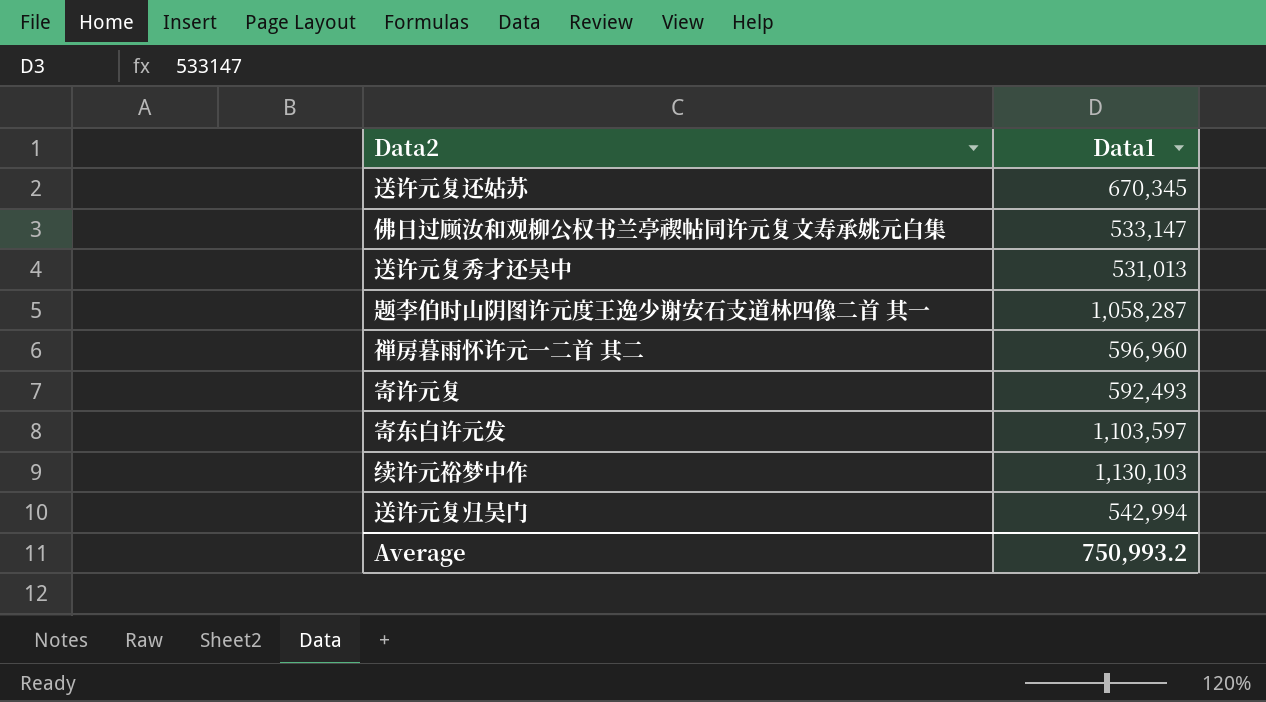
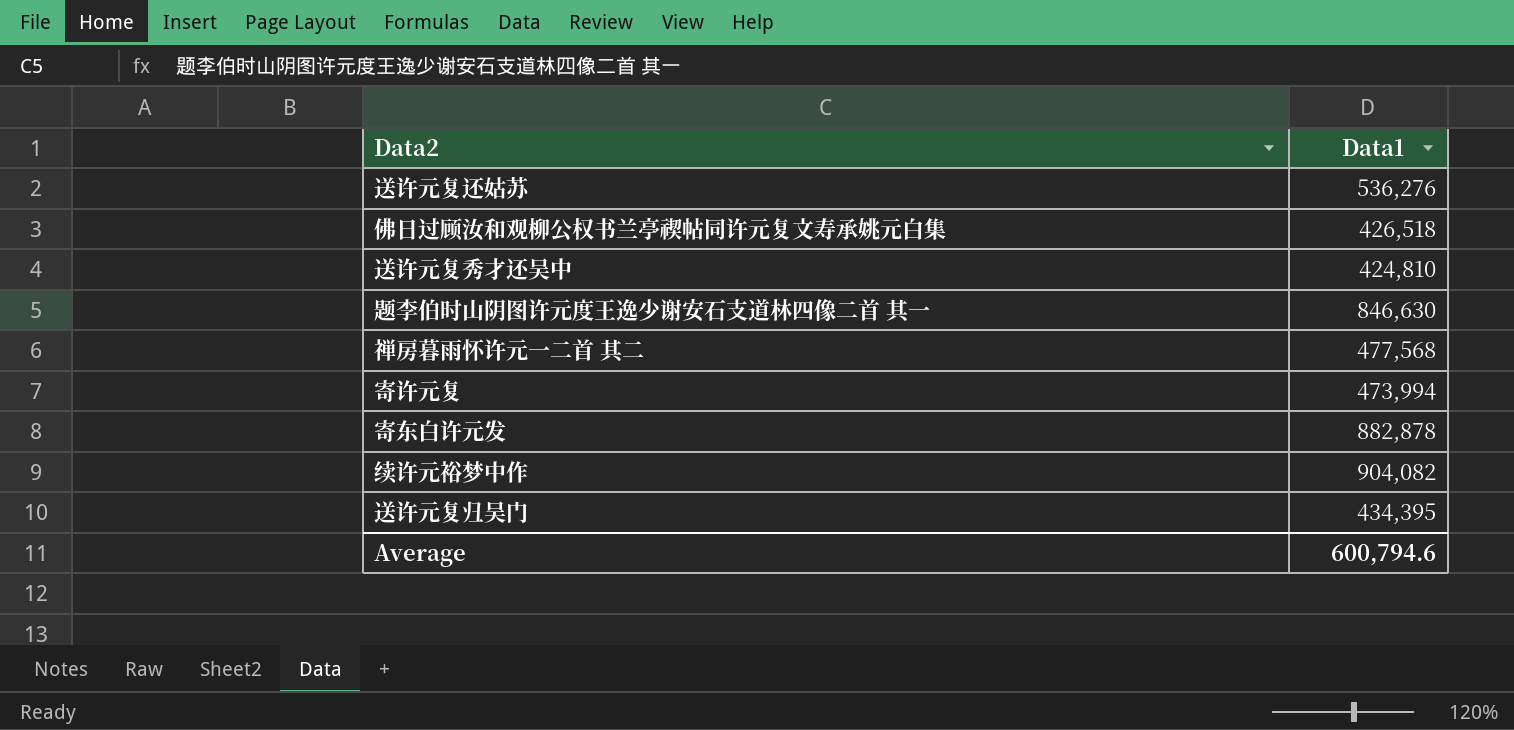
送许元复还姑苏 | Data1: 670,345 -> 536,276
佛日过顾汝和观柳公权书兰亭禊帖同许元复文寿承姚元白集 | Data1: 533,147 -> 426,518
送许元复秀才还吴中 | Data1: 531,013 -> 424,810
题李伯时山阴图许元度王逸少谢安石支道林四像二首 其一 | Data1: 1,058,287 -> 846,630
禅房暮雨怀许元一二首 其二 | Data1: 596,960 -> 477,568
寄许元复 | Data1: 592,493 -> 473,994
寄东白许元发 | Data1: 1,103,597 -> 882,878
续许元裕梦中作 | Data1: 1,130,103 -> 904,082
送许元复归吴门 | Data1: 542,994 -> 434,395
Average | Data1: 750,993.2 -> 600,794.6

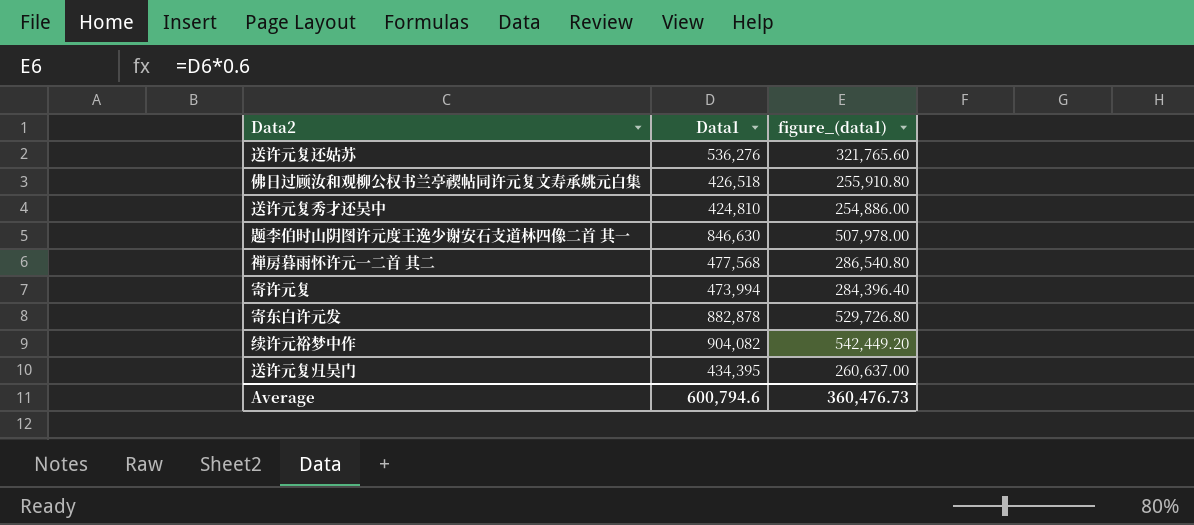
column figure_(data1) | formula: none -> [Data1] * 0.6

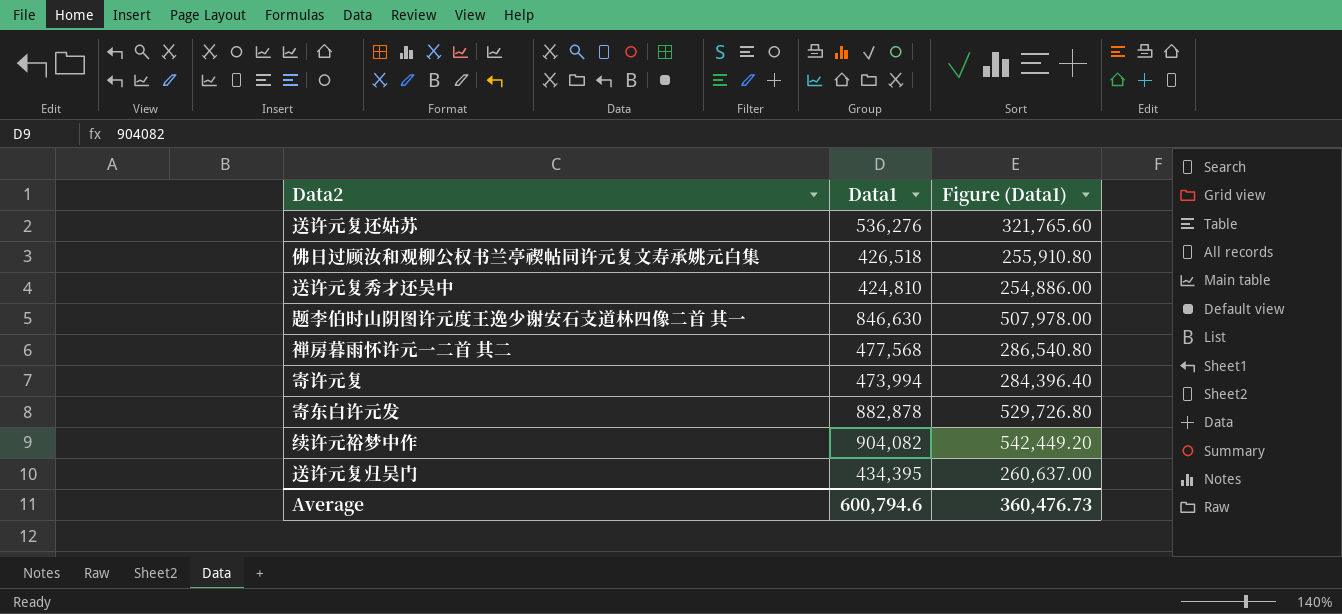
column name: figure_(data1) -> Figure (Data1)

